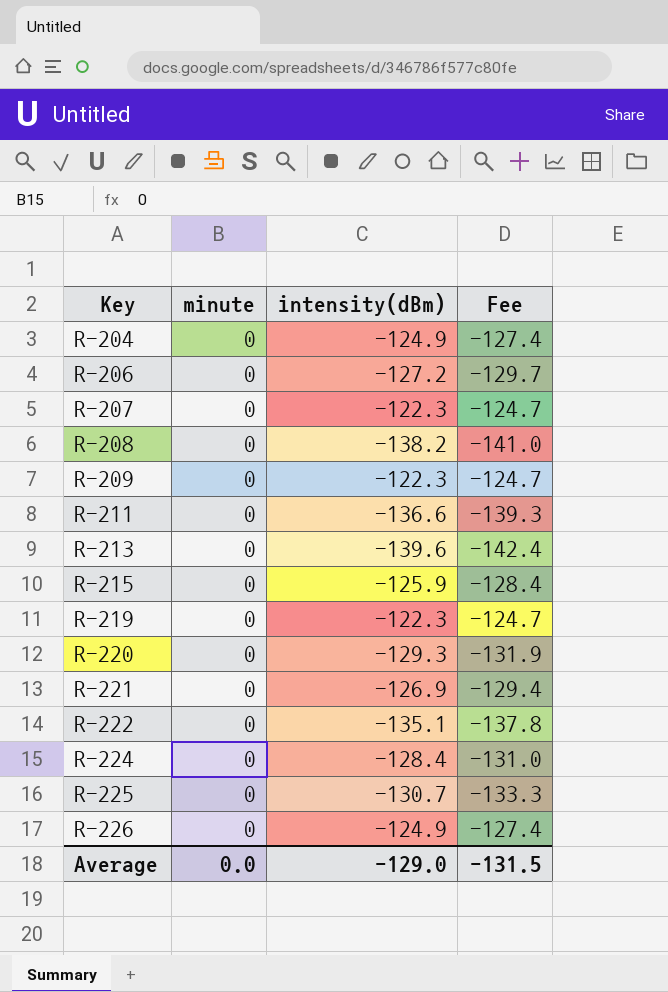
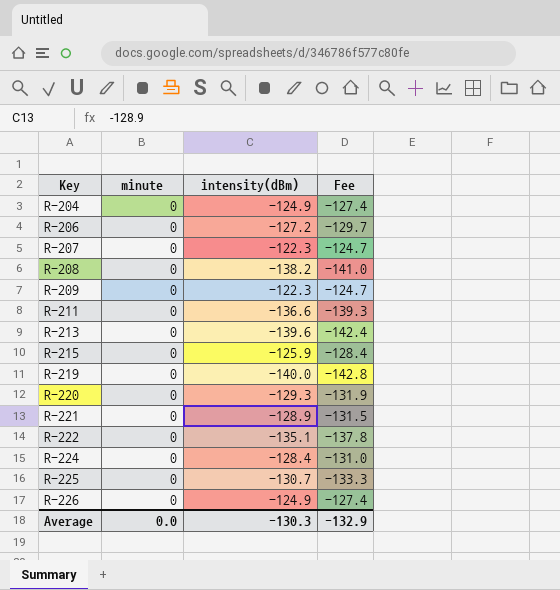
R-219 | intensity(dBm): -122.3 -> -140.0
R-219 | Fee: -124.7 -> -142.8
R-221 | intensity(dBm): -126.9 -> -128.9
R-221 | Fee: -129.4 -> -131.5
Average | intensity(dBm): -129.0 -> -130.3
Average | Fee: -131.5 -> -132.9

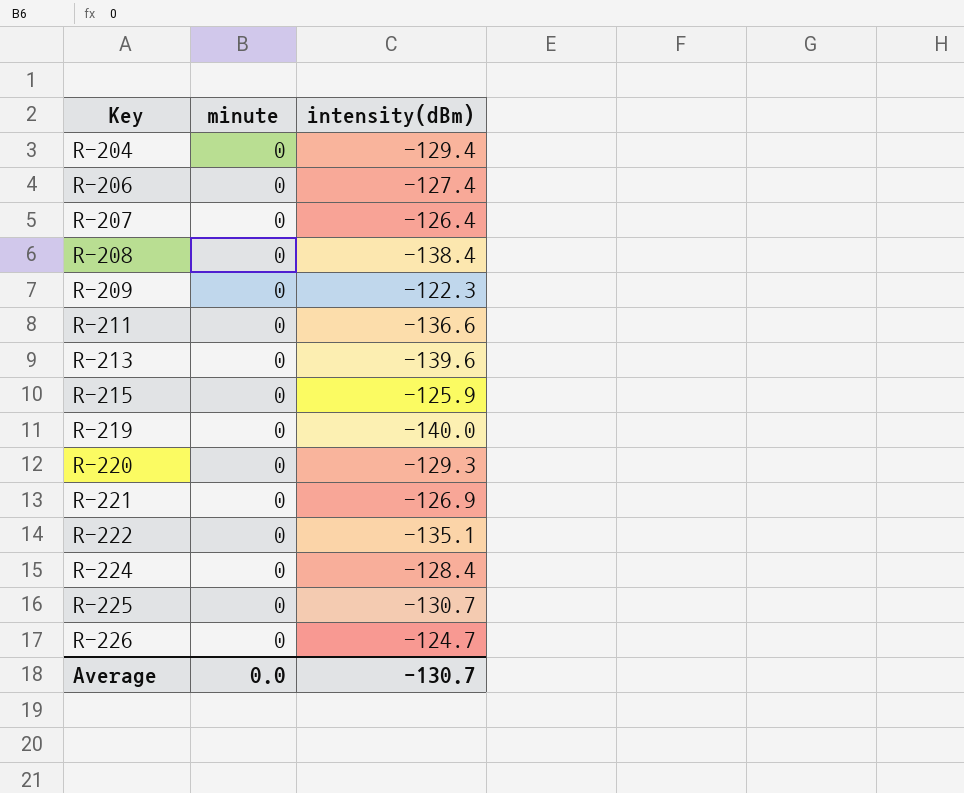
column Fee | formula: [intensity(dBm)] * 1.02 -> none
R-204 | intensity(dBm): -124.9 -> -129.4
R-206 | intensity(dBm): -127.2 -> -127.4
R-207 | intensity(dBm): -122.3 -> -126.4
R-208 | intensity(dBm): -138.2 -> -138.4
R-221 | intensity(dBm): -128.9 -> -126.9
R-226 | intensity(dBm): -124.9 -> -124.7
Average | intensity(dBm): -130.3 -> -130.7

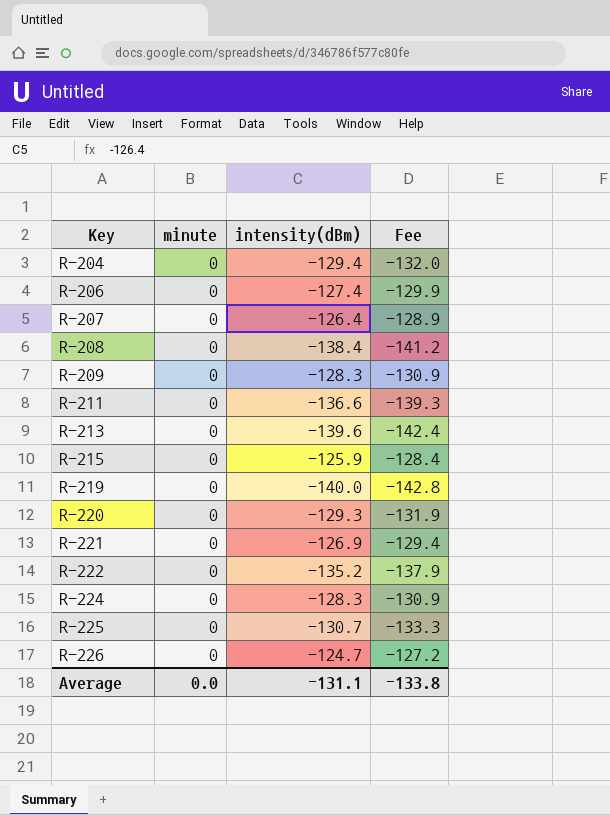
column Fee | formula: none -> [intensity(dBm)] * 1.02
R-209 | intensity(dBm): -122.3 -> -128.3
R-222 | intensity(dBm): -135.1 -> -135.2
R-224 | intensity(dBm): -128.4 -> -128.3
Average | intensity(dBm): -130.7 -> -131.1

